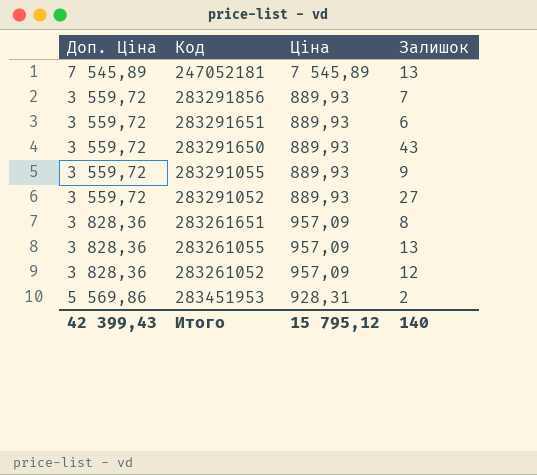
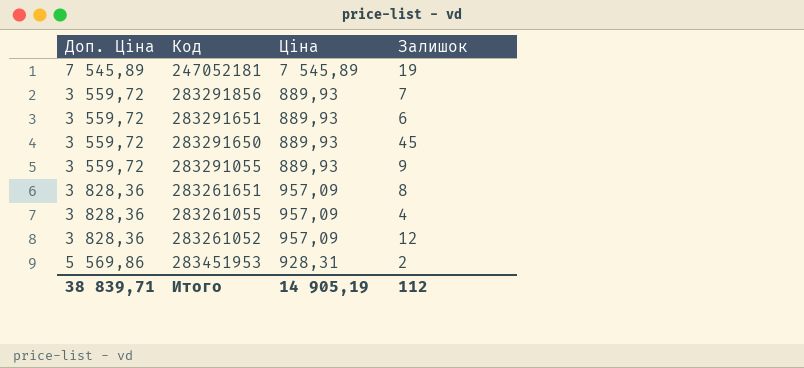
row 283291052: 3 559,72 | 889,93 | 27 -> none
247052181 | Залишок: 13 -> 19
283291650 | Залишок: 43 -> 45
283261055 | Залишок: 13 -> 4
Итого | Доп. Ціна: 42 399,43 -> 38 839,71
Итого | Ціна: 15 795,12 -> 14 905,19
Итого | Залишок: 140 -> 112

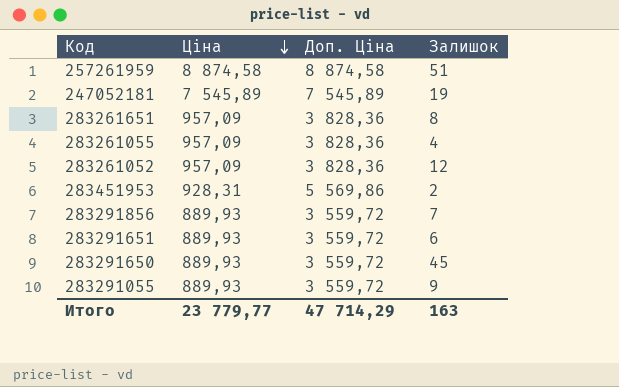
row order: none -> Ціна descending
column Доп. Ціна | position: 1 -> 3
row 257261959: none -> 8 874,58 | 8 874,58 | 51
Итого | Ціна: 14 905,19 -> 23 779,77
Итого | Доп. Ціна: 38 839,71 -> 47 714,29
Итого | Залишок: 112 -> 163

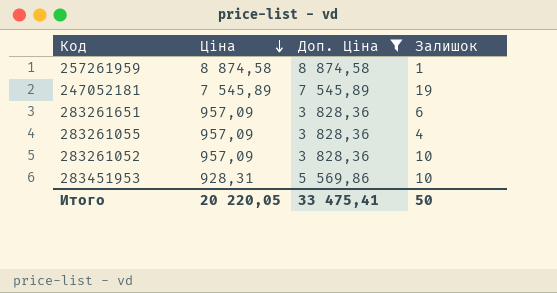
filter: none -> Доп. Ціна != 3 559,72
257261959 | Залишок: 51 -> 1
283261651 | Залишок: 8 -> 6
283261052 | Залишок: 12 -> 10
283451953 | Залишок: 2 -> 10
Итого | Ціна: 23 779,77 -> 20 220,05
Итого | Доп. Ціна: 47 714,29 -> 33 475,41
Итого | Залишок: 163 -> 50

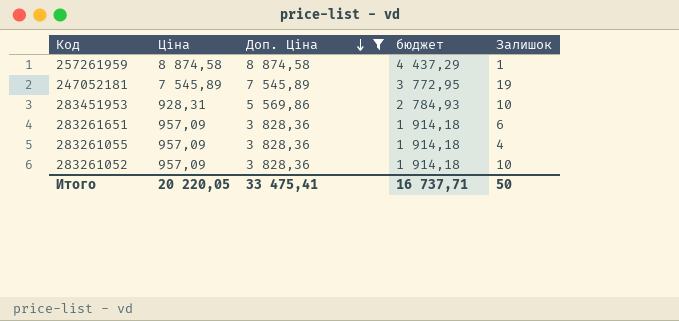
row order: Ціна descending -> Доп. Ціна descending
column бюджет | formula: none -> [Доп. Ціна] * 0,5

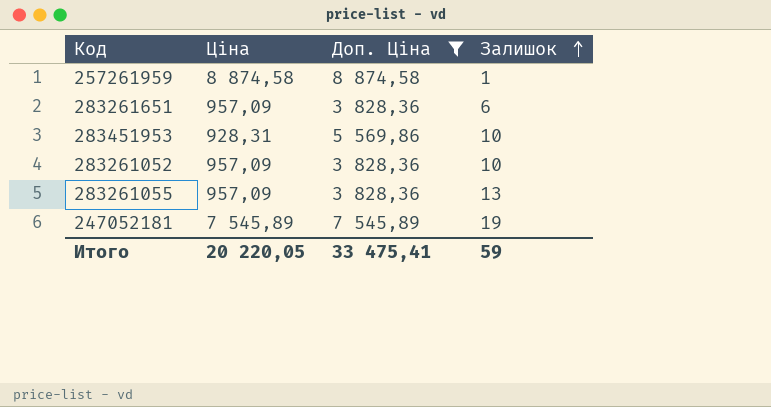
row order: Доп. Ціна descending -> Залишок ascending
column бюджет | formula: [Доп. Ціна] * 0,5 -> none
283261055 | Залишок: 4 -> 13
Итого | Залишок: 50 -> 59

